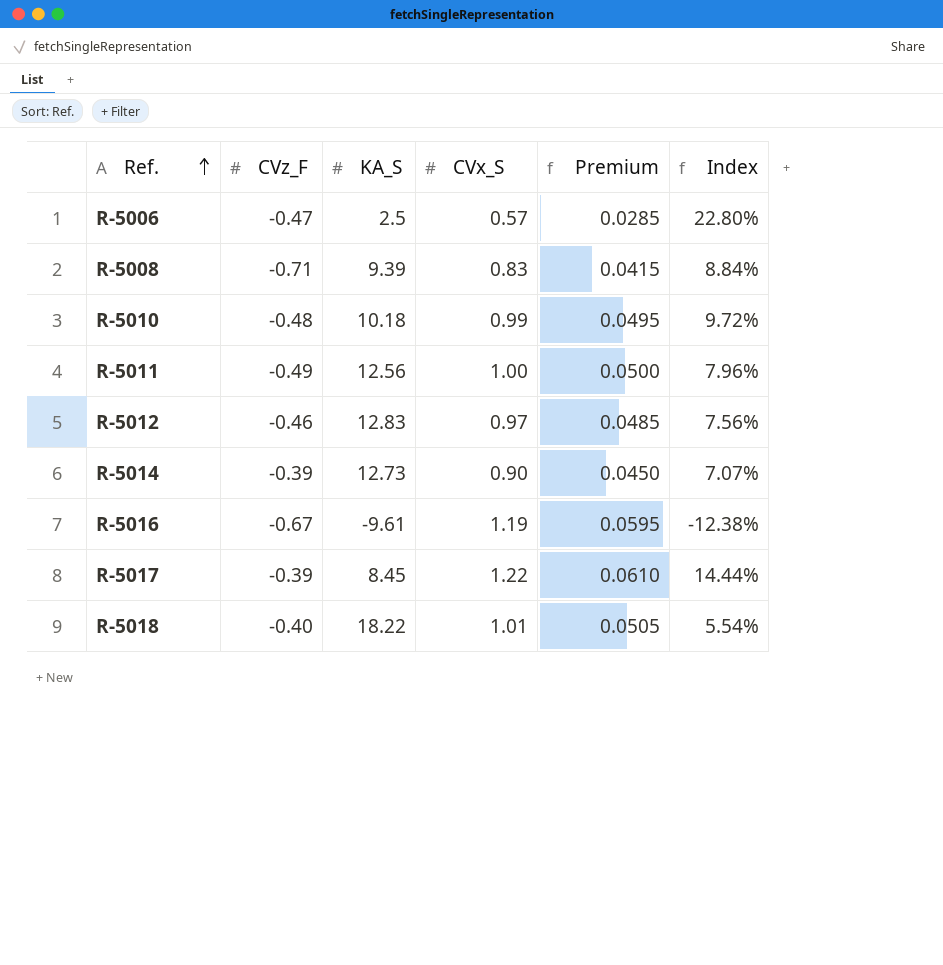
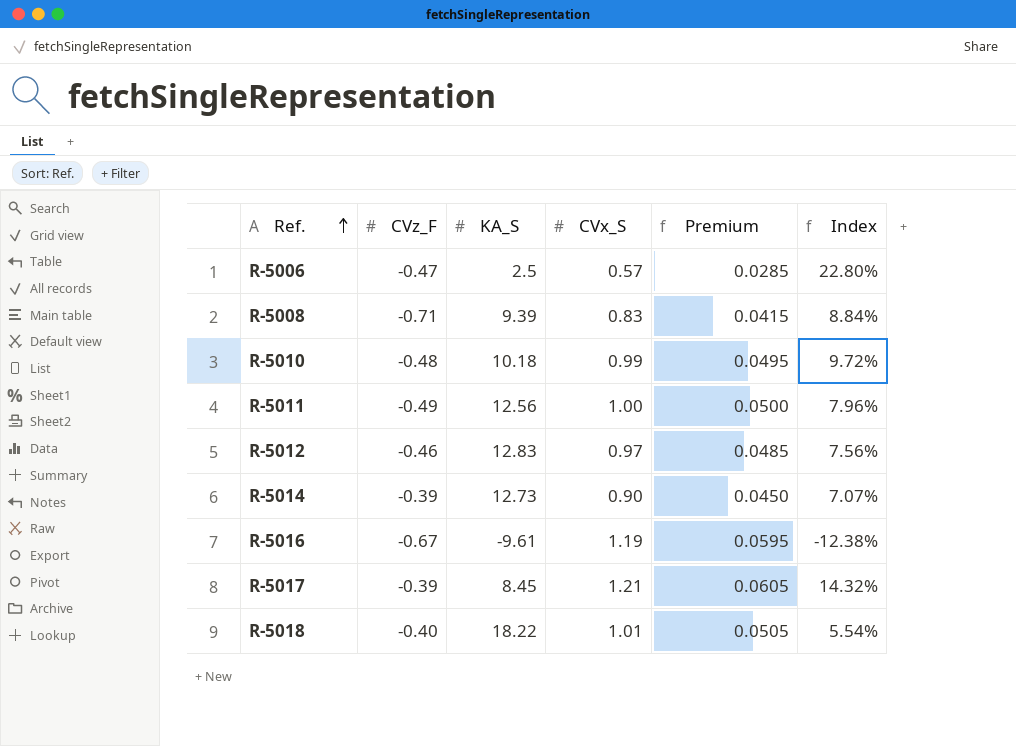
R-5017 | CVx_S: 1.22 -> 1.21
R-5017 | Premium: 0.0610 -> 0.0605
R-5017 | Index: 14.44% -> 14.32%

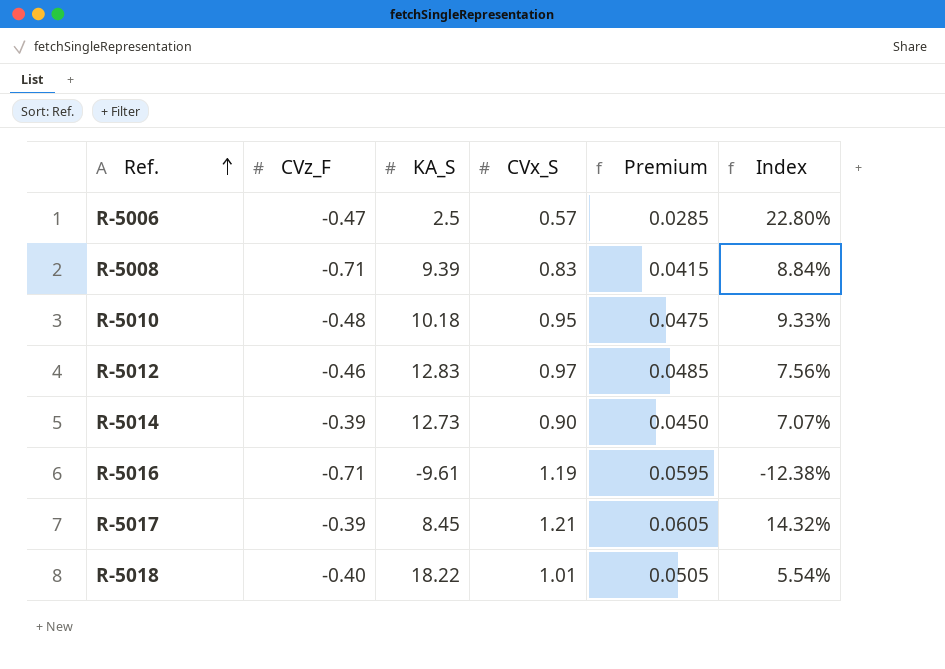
row R-5011: -0.49 | 12.56 | 1.00 | 0.0500 | 7.96% -> none
R-5010 | CVx_S: 0.99 -> 0.95
R-5010 | Premium: 0.0495 -> 0.0475
R-5010 | Index: 9.72% -> 9.33%
R-5016 | CVz_F: -0.67 -> -0.71

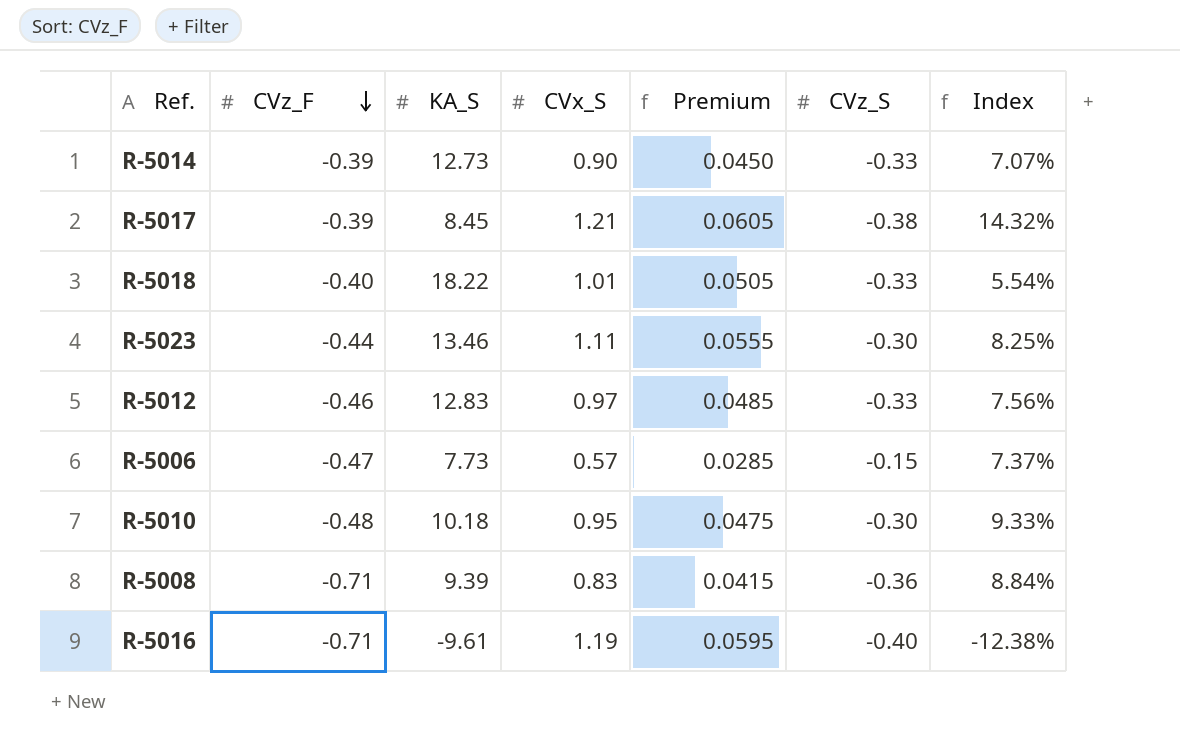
row order: Ref. ascending -> CVz_F descending
column CVz_S | position: none -> 6
row R-5023: none -> -0.44 | 13.46 | 1.11 | 0.0555 | -0.30 | 8.25%
R-5006 | KA_S: 2.5 -> 7.73
R-5006 | Index: 22.80% -> 7.37%

